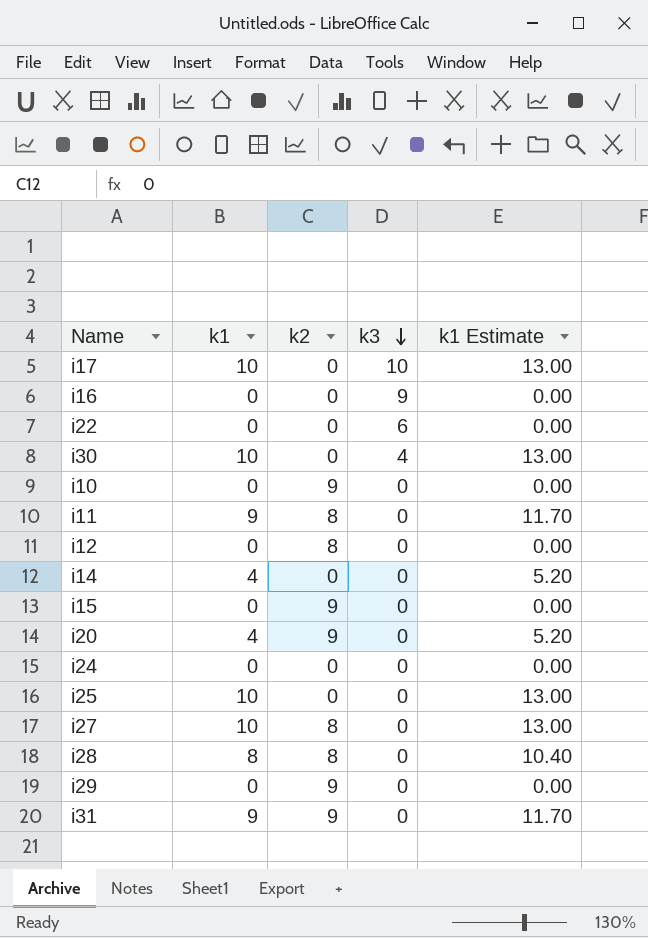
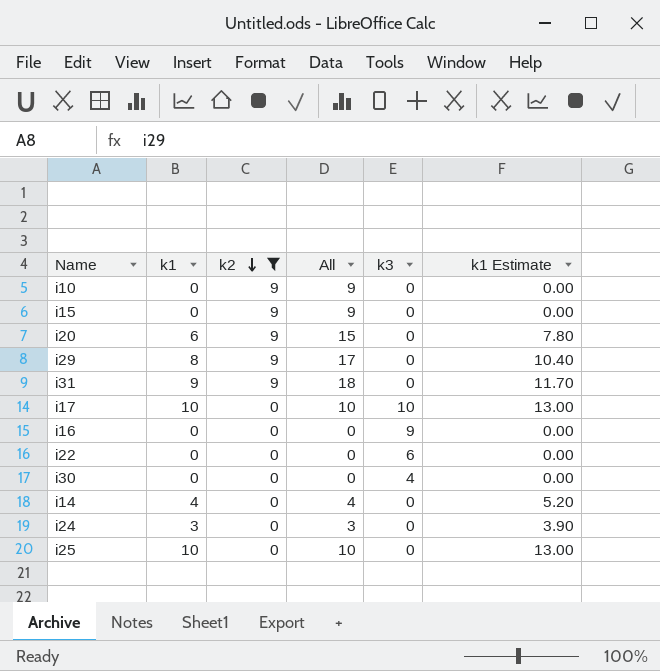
filter: none -> k2 != 8
row order: k3 descending -> k2 descending
column All | formula: none -> [k1] + [k2]
i20 | k1: 4 -> 6
i20 | k1 Estimate: 5.20 -> 7.80
i29 | k1: 0 -> 8
i29 | k1 Estimate: 0.00 -> 10.40
i30 | k1: 10 -> 0
i30 | k1 Estimate: 13.00 -> 0.00
i24 | k1: 0 -> 3
i24 | k1 Estimate: 0.00 -> 3.90

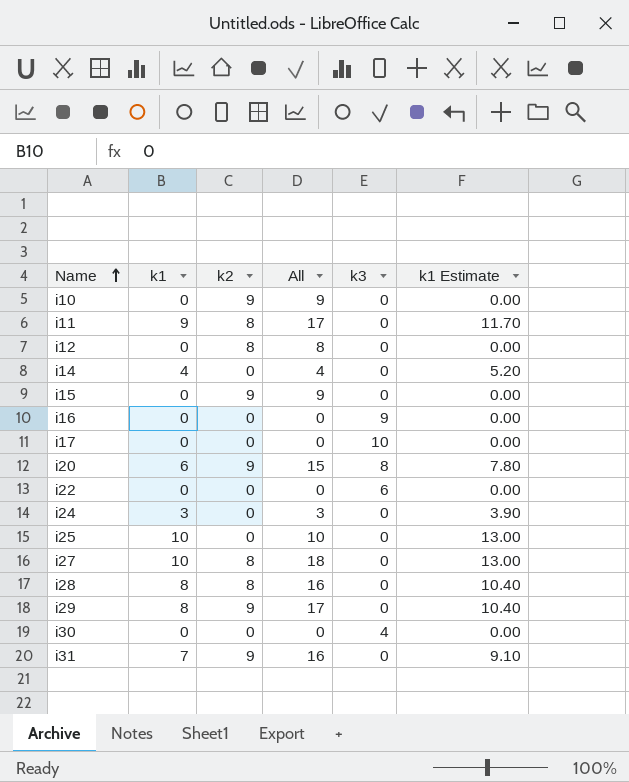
filter: k2 != 8 -> none
row order: k2 descending -> Name ascending
i17 | k1: 10 -> 0
i17 | All: 10 -> 0
i17 | k1 Estimate: 13.00 -> 0.00
i20 | k3: 0 -> 8
i31 | k1: 9 -> 7
i31 | All: 18 -> 16
i31 | k1 Estimate: 11.70 -> 9.10

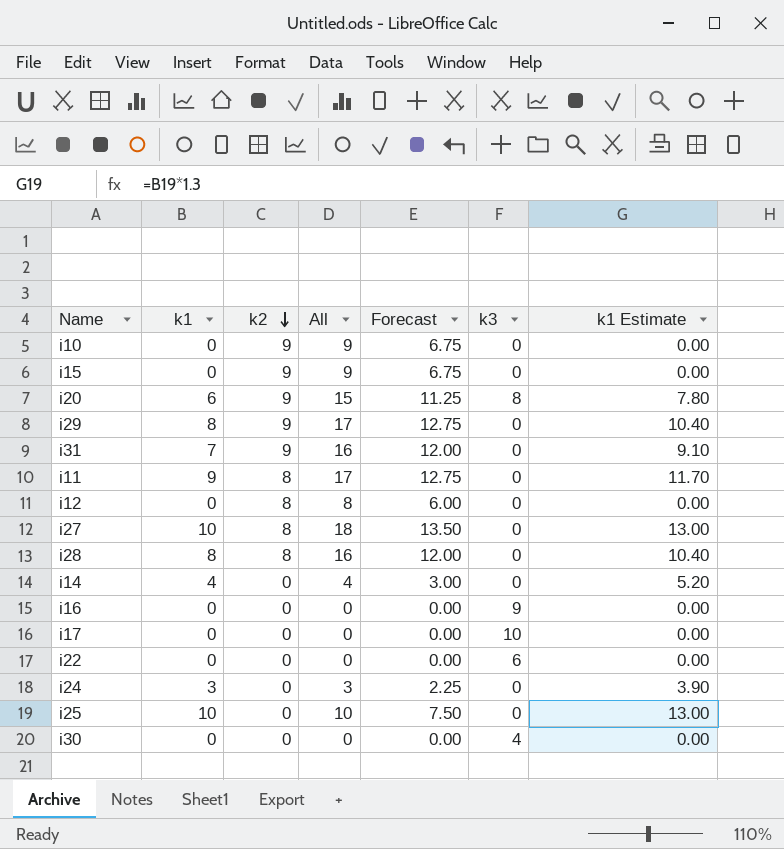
row order: Name ascending -> k2 descending
column Forecast | formula: none -> [All] * 0.75

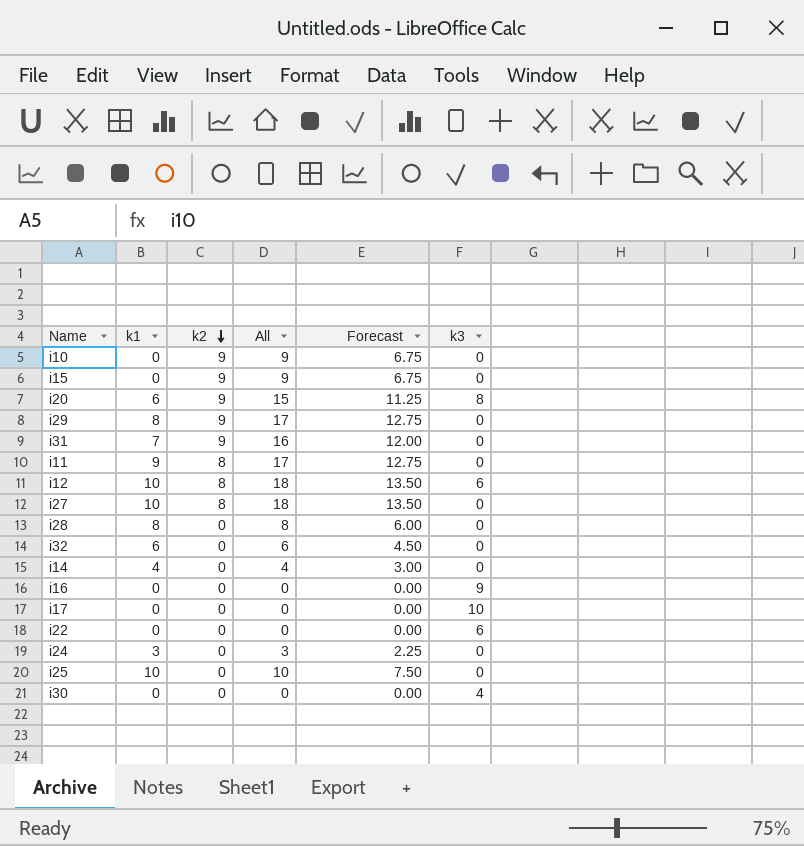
column k1 Estimate | formula: [k1] * 1.3 -> none
i12 | k1: 0 -> 10
i12 | All: 8 -> 18
i12 | Forecast: 6.00 -> 13.50
i12 | k3: 0 -> 6
i28 | k2: 8 -> 0
i28 | All: 16 -> 8
i28 | Forecast: 12.00 -> 6.00
row i32: none -> 6 | 0 | 6 | 4.50 | 0

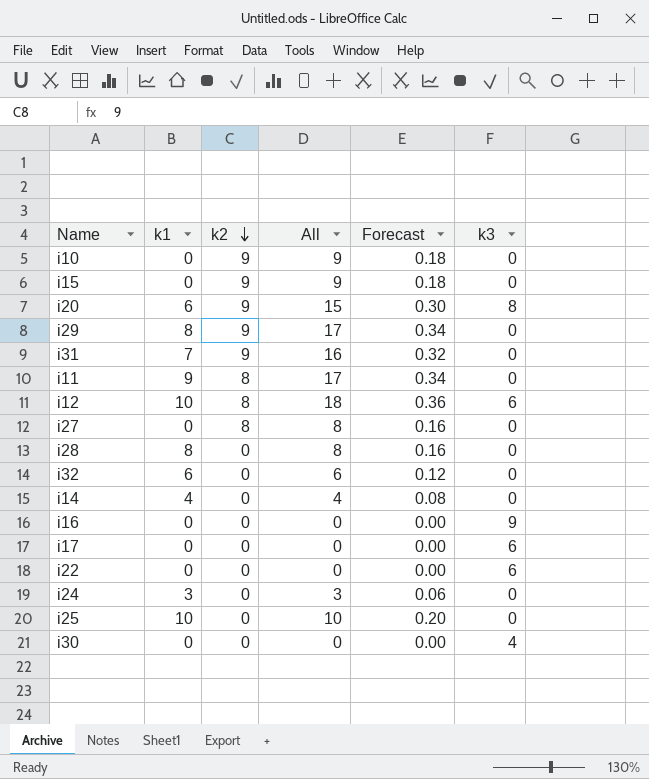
column Forecast | formula: [All] * 0.75 -> [All] * 0.02
i27 | k1: 10 -> 0
i27 | All: 18 -> 8
i17 | k3: 10 -> 6

